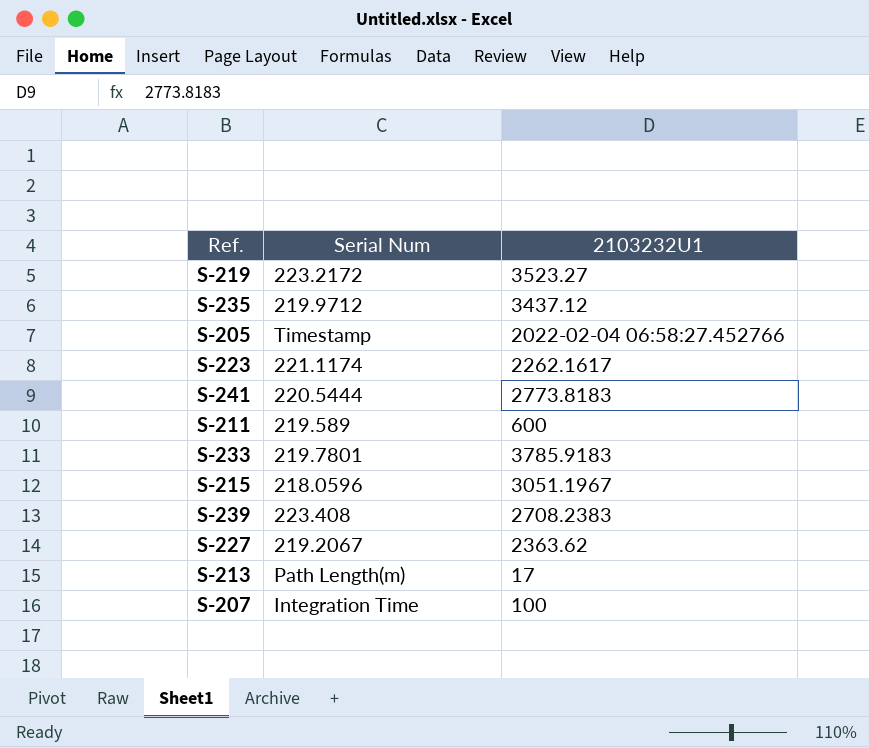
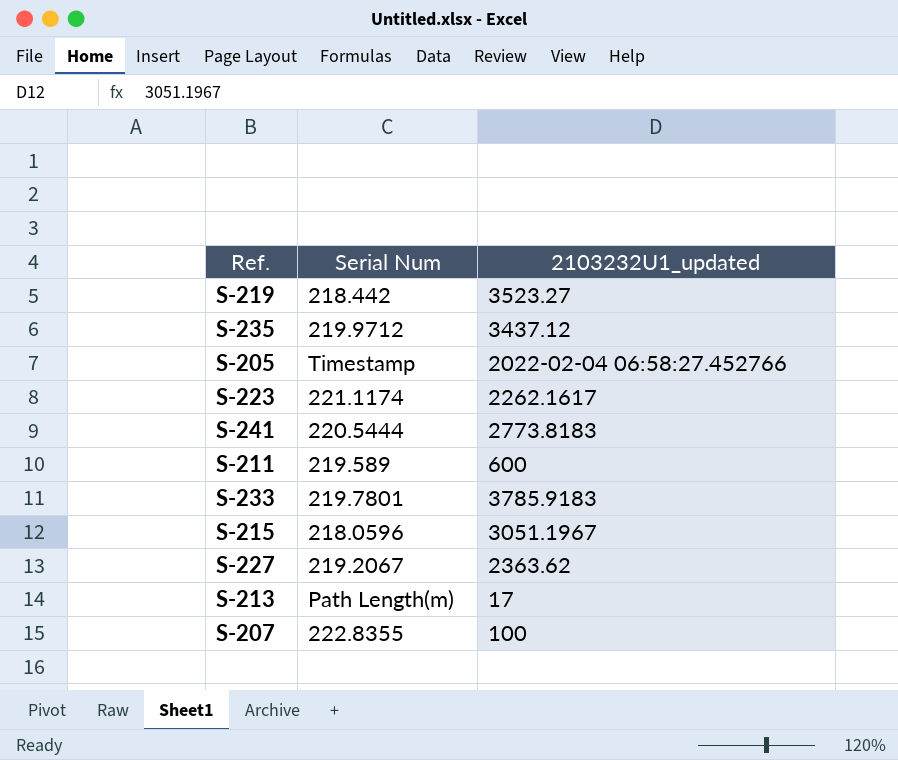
column name: 2103232U1 -> 2103232U1_updated
row S-239: 223.408 | 2708.2383 -> none
S-219 | Serial Num: 223.2172 -> 218.442
S-207 | Serial Num: Integration Time -> 222.8355

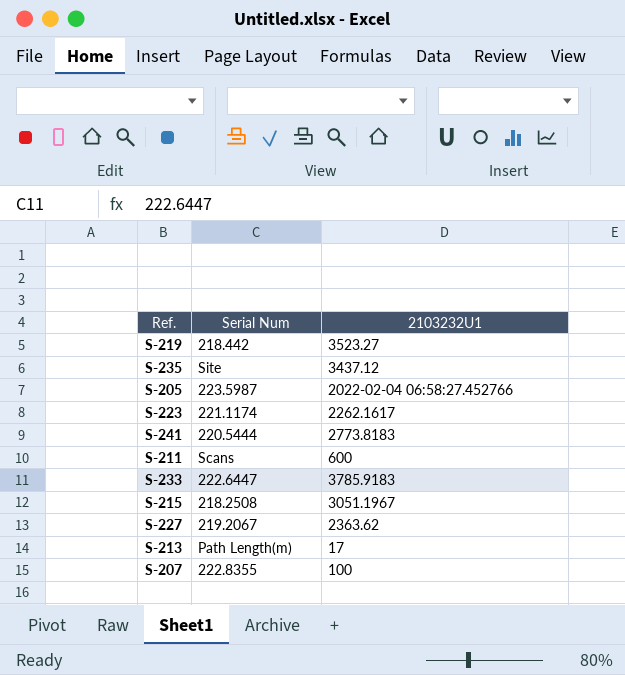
column name: 2103232U1_updated -> 2103232U1
S-235 | Serial Num: 219.9712 -> Site
S-205 | Serial Num: Timestamp -> 223.5987
S-211 | Serial Num: 219.589 -> Scans
S-233 | Serial Num: 219.7801 -> 222.6447
S-215 | Serial Num: 218.0596 -> 218.2508

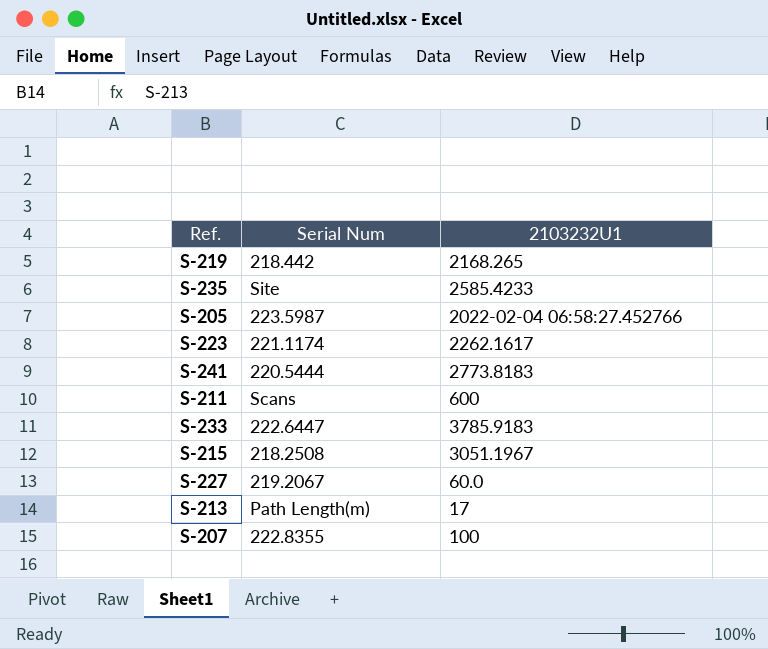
S-219 | 2103232U1: 3523.27 -> 2168.265
S-235 | 2103232U1: 3437.12 -> 2585.4233
S-227 | 2103232U1: 2363.62 -> 60.0

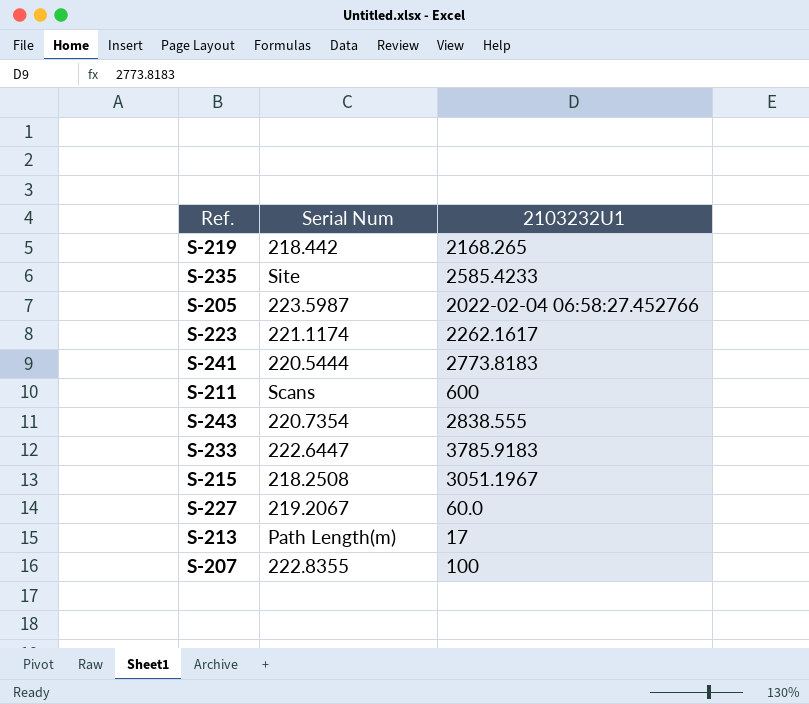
row S-243: none -> 220.7354 | 2838.555

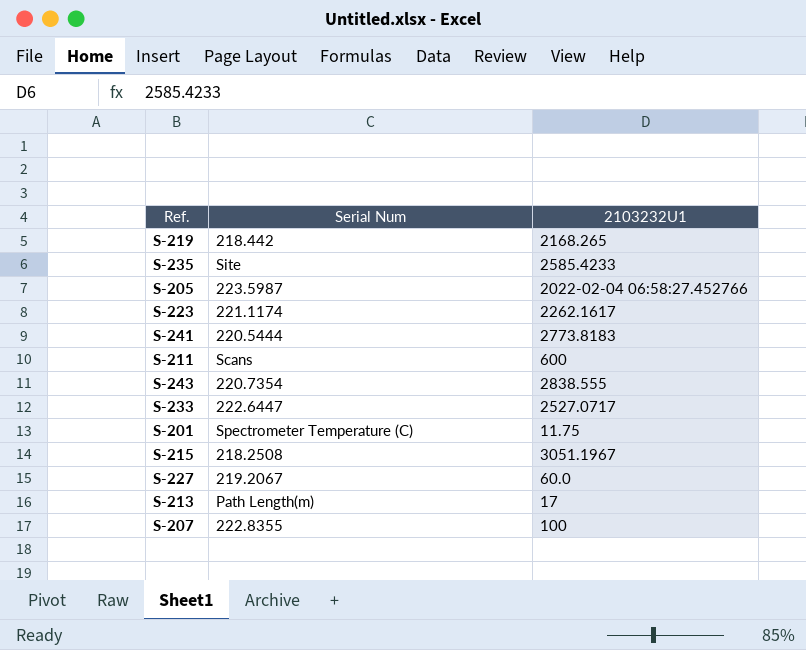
S-233 | 2103232U1: 3785.9183 -> 2527.0717
row S-201: none -> Spectrometer Temperature (C) | 11.75

